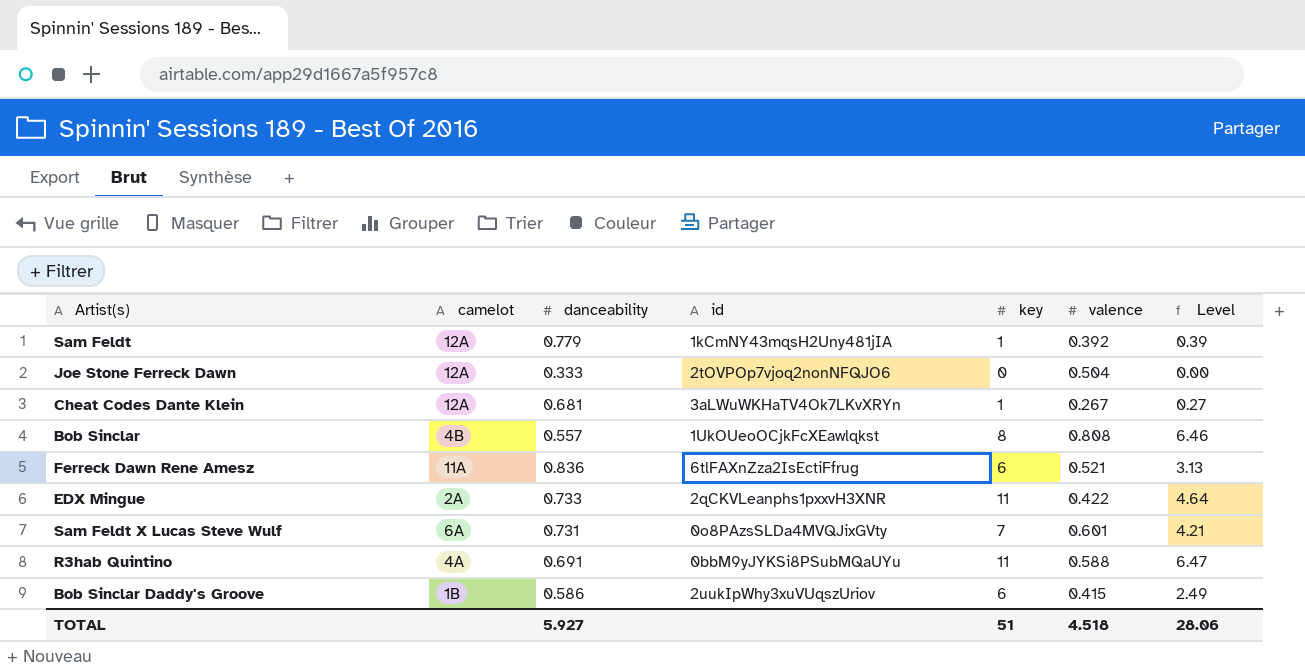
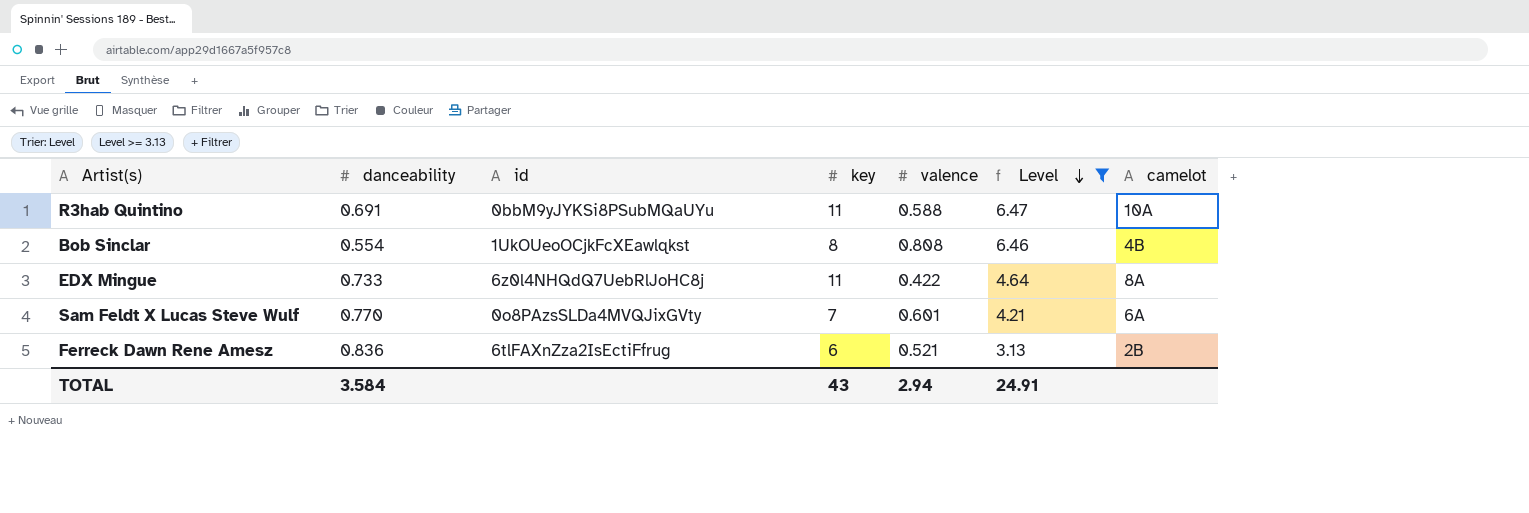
filter: none -> Level >= 3.13
row order: none -> Level descending
column camelot | position: 2 -> 7
R3hab Quintino | camelot: 4A -> 10A
Bob Sinclar | danceability: 0.557 -> 0.554
EDX Mingue | id: 2qCKVLeanphs1pxxvH3XNR -> 6z0l4NHQdQ7UebRlJoHC8j
EDX Mingue | camelot: 2A -> 8A
Sam Feldt X Lucas Steve Wulf | danceability: 0.731 -> 0.770
Ferreck Dawn Rene Amesz | camelot: 11A -> 2B
TOTAL | danceability: 5.927 -> 3.584
TOTAL | key: 51 -> 43
TOTAL | valence: 4.518 -> 2.94
TOTAL | Level: 28.06 -> 24.91

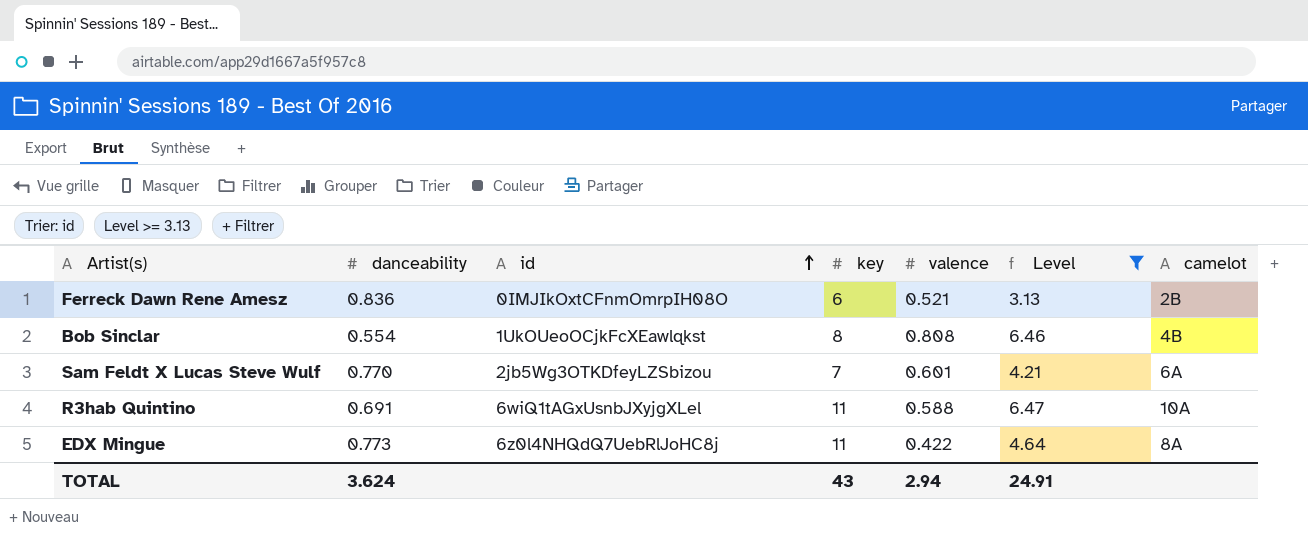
row order: Level descending -> id ascending
Ferreck Dawn Rene Amesz | id: 6tlFAXnZza2IsEctiFfrug -> 0IMJIkOxtCFnmOmrpIH08O
Sam Feldt X Lucas Steve Wulf | id: 0o8PAzsSLDa4MVQJixGVty -> 2jb5Wg3OTKDfeyLZSbizou
R3hab Quintino | id: 0bbM9yJYKSi8PSubMQaUYu -> 6wiQ1tAGxUsnbJXyjgXLel
EDX Mingue | danceability: 0.733 -> 0.773
TOTAL | danceability: 3.584 -> 3.624

